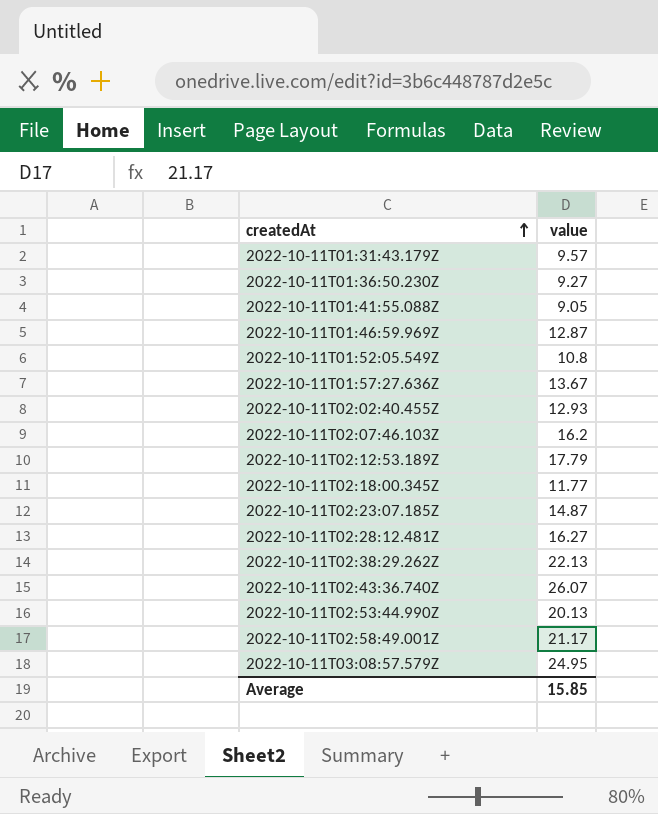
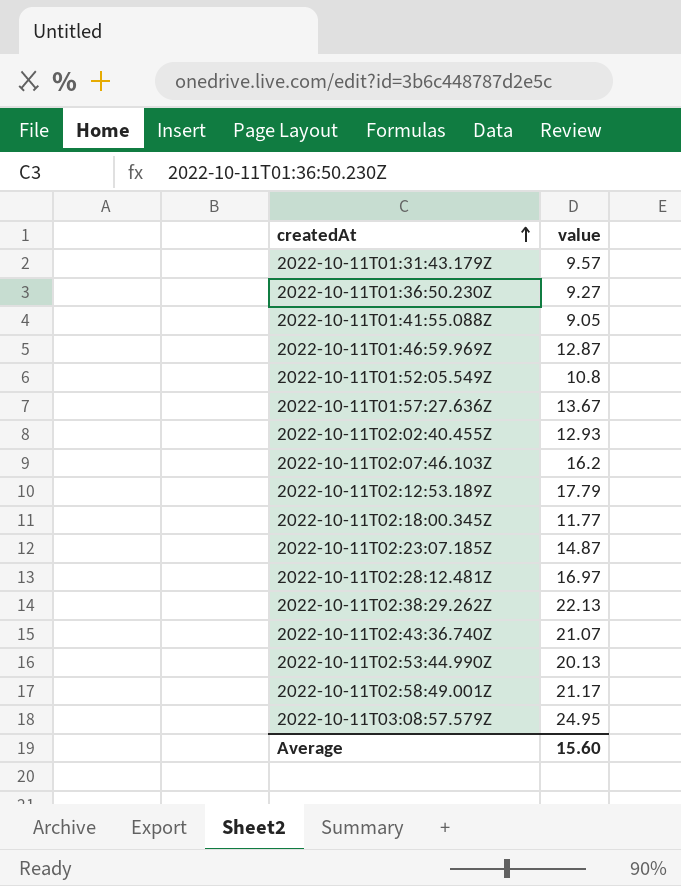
2022-10-11T02:28:12.481Z | value: 16.27 -> 16.97
2022-10-11T02:43:36.740Z | value: 26.07 -> 21.07
Average | value: 15.85 -> 15.60

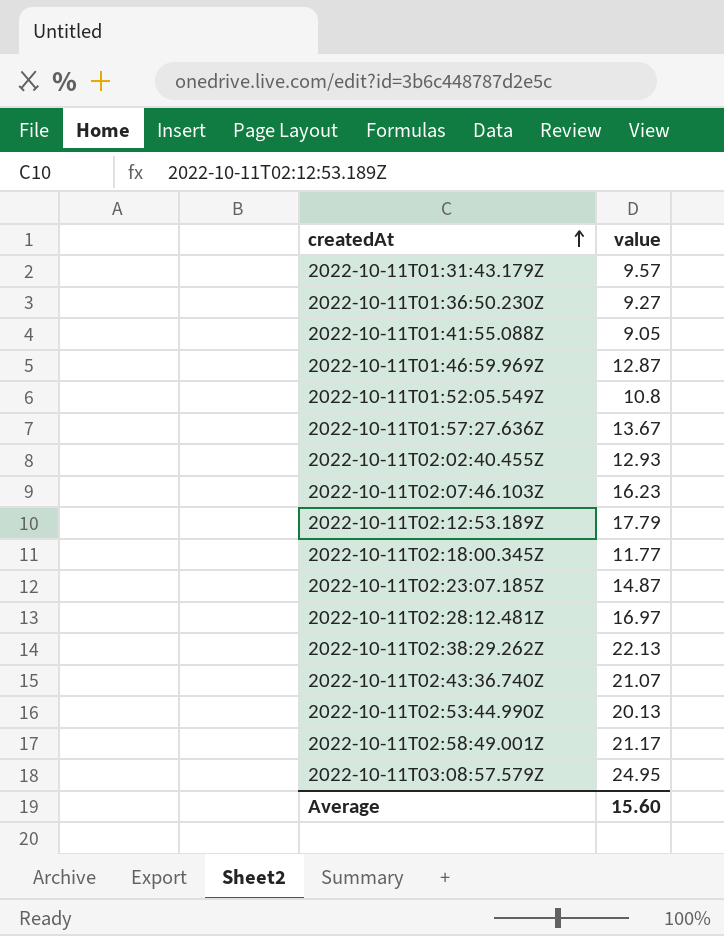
2022-10-11T02:07:46.103Z | value: 16.2 -> 16.23

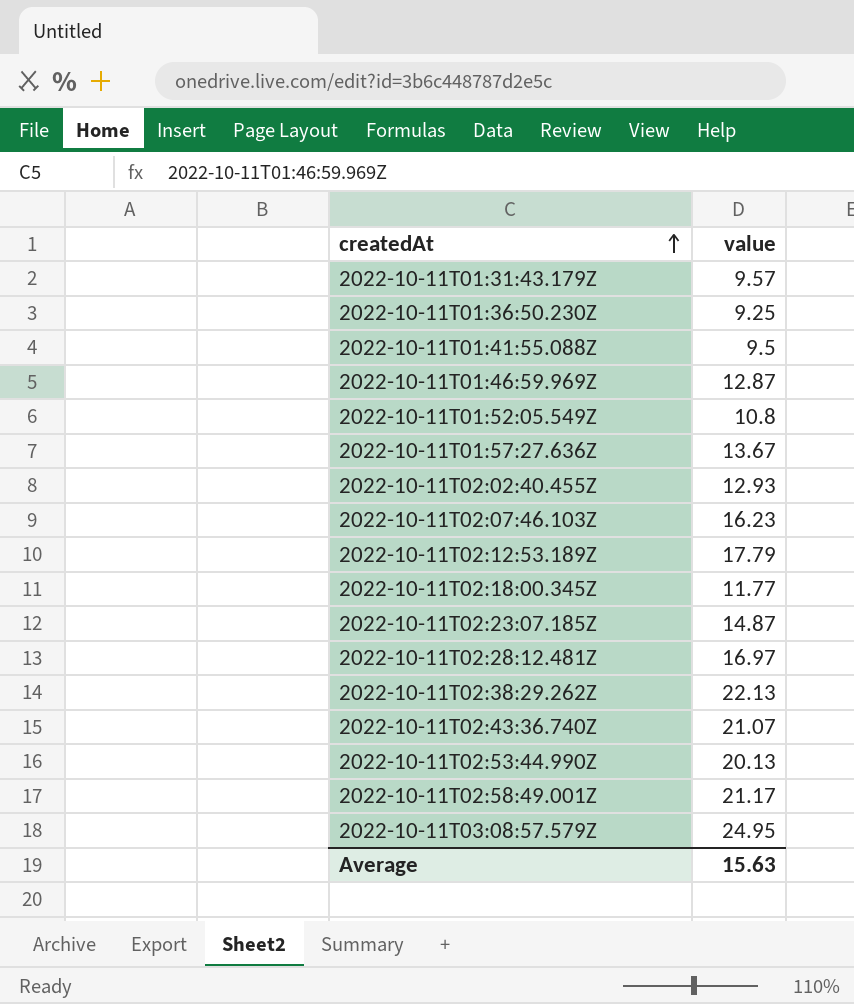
2022-10-11T01:36:50.230Z | value: 9.27 -> 9.25
2022-10-11T01:41:55.088Z | value: 9.05 -> 9.5
Average | value: 15.60 -> 15.63

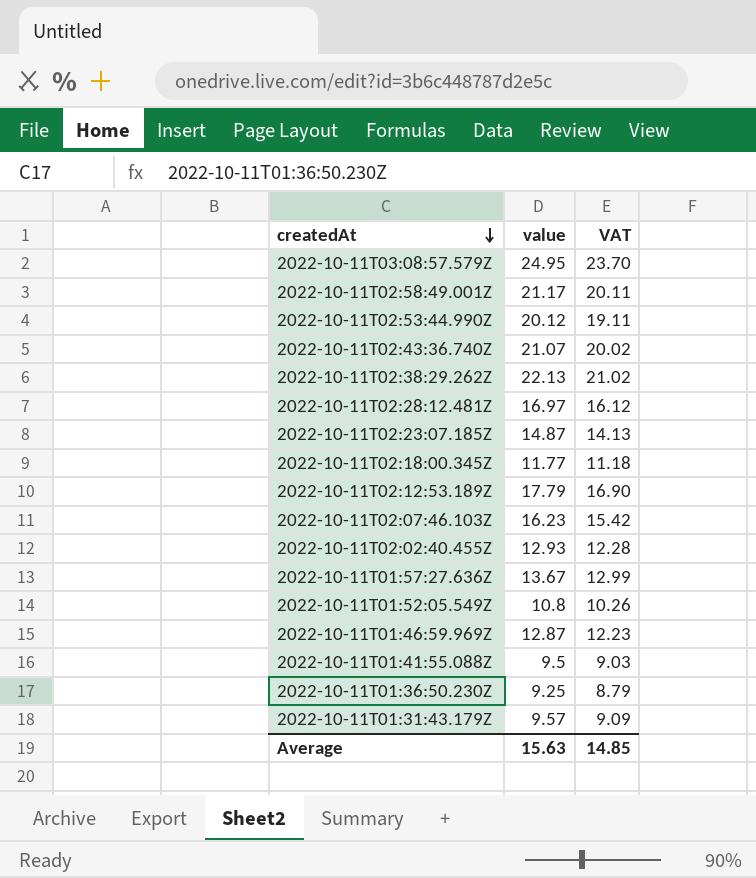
row order: createdAt ascending -> createdAt descending
column VAT | formula: none -> [value] * 0.95
2022-10-11T02:53:44.990Z | value: 20.13 -> 20.12

